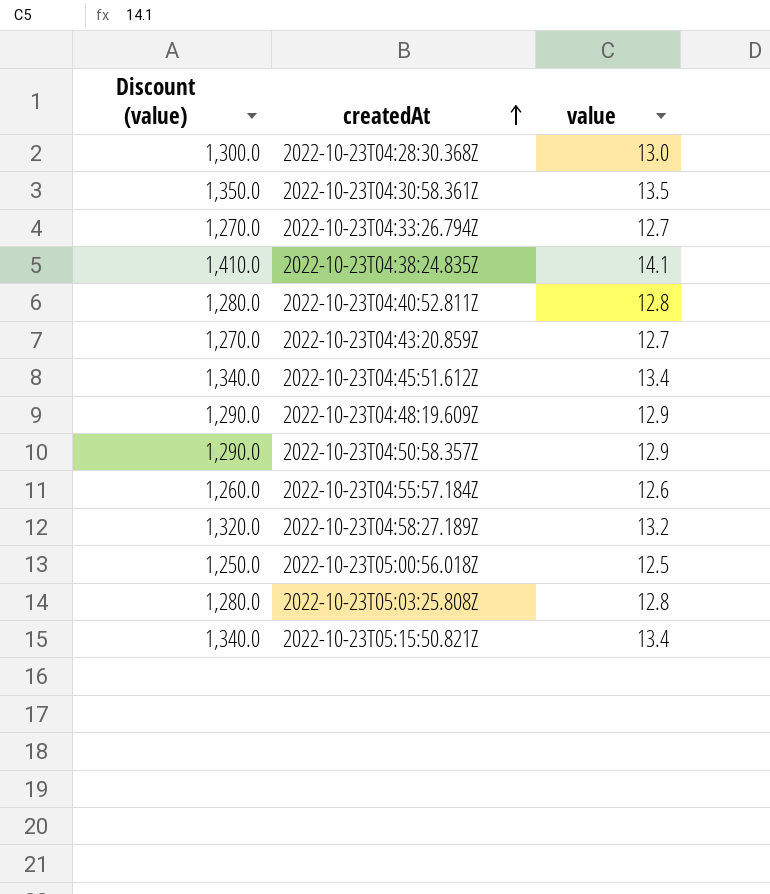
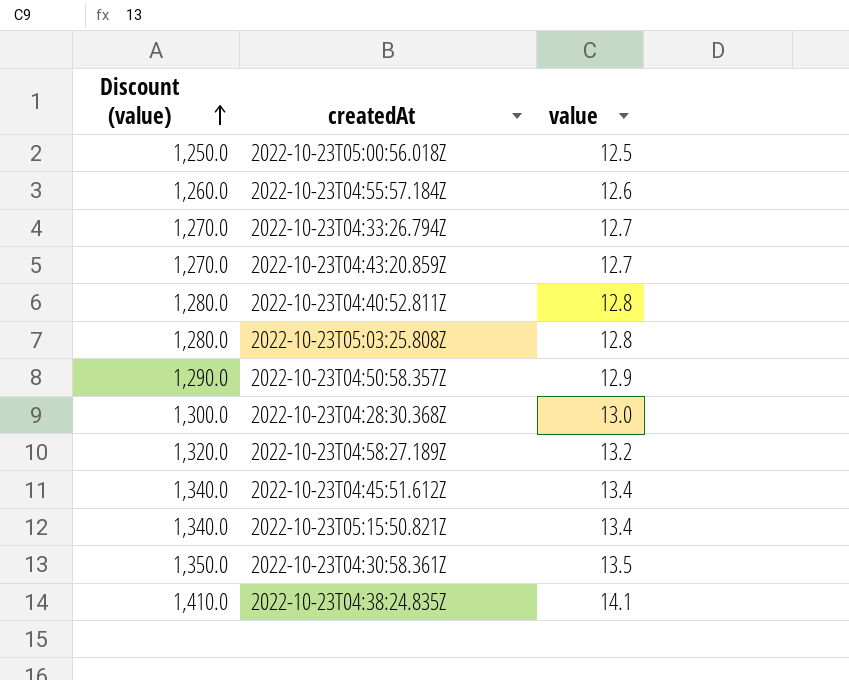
row order: createdAt ascending -> Discount (value) ascending
row 2022-10-23T04:48:19.609Z: 1,290.0 | 12.9 -> none

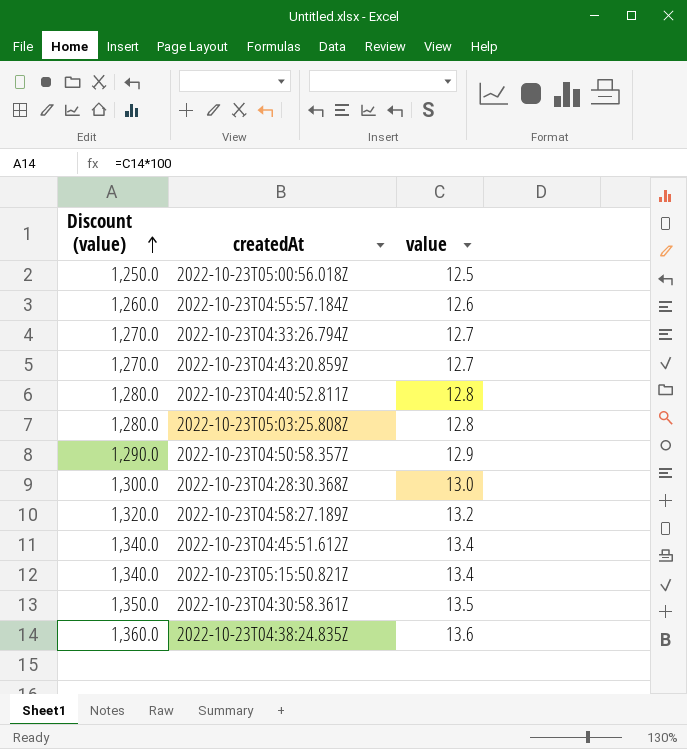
2022-10-23T04:38:24.835Z | Discount (value): 1,410.0 -> 1,360.0
2022-10-23T04:38:24.835Z | value: 14.1 -> 13.6

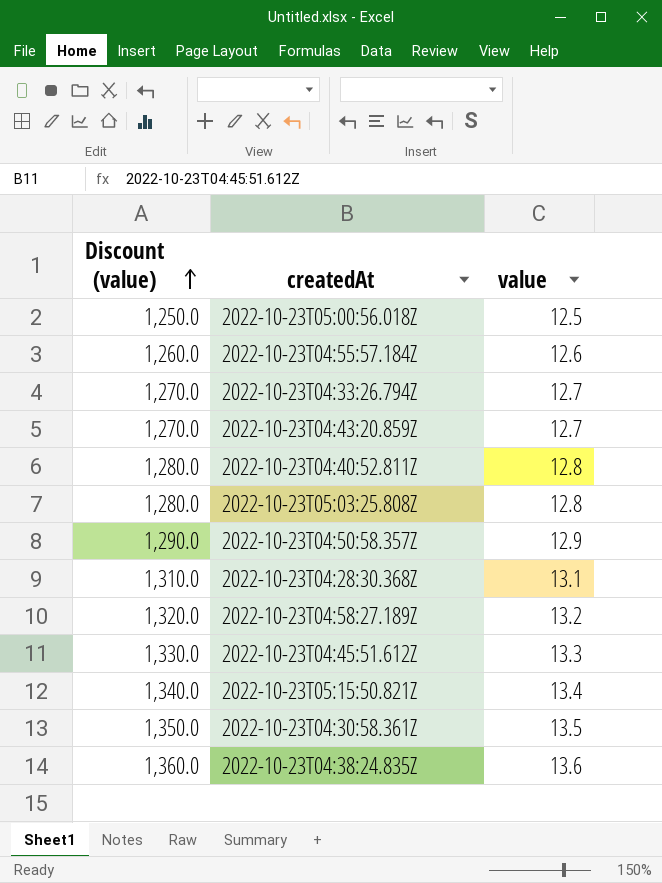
2022-10-23T04:28:30.368Z | Discount (value): 1,300.0 -> 1,310.0
2022-10-23T04:28:30.368Z | value: 13.0 -> 13.1
2022-10-23T04:45:51.612Z | Discount (value): 1,340.0 -> 1,330.0
2022-10-23T04:45:51.612Z | value: 13.4 -> 13.3

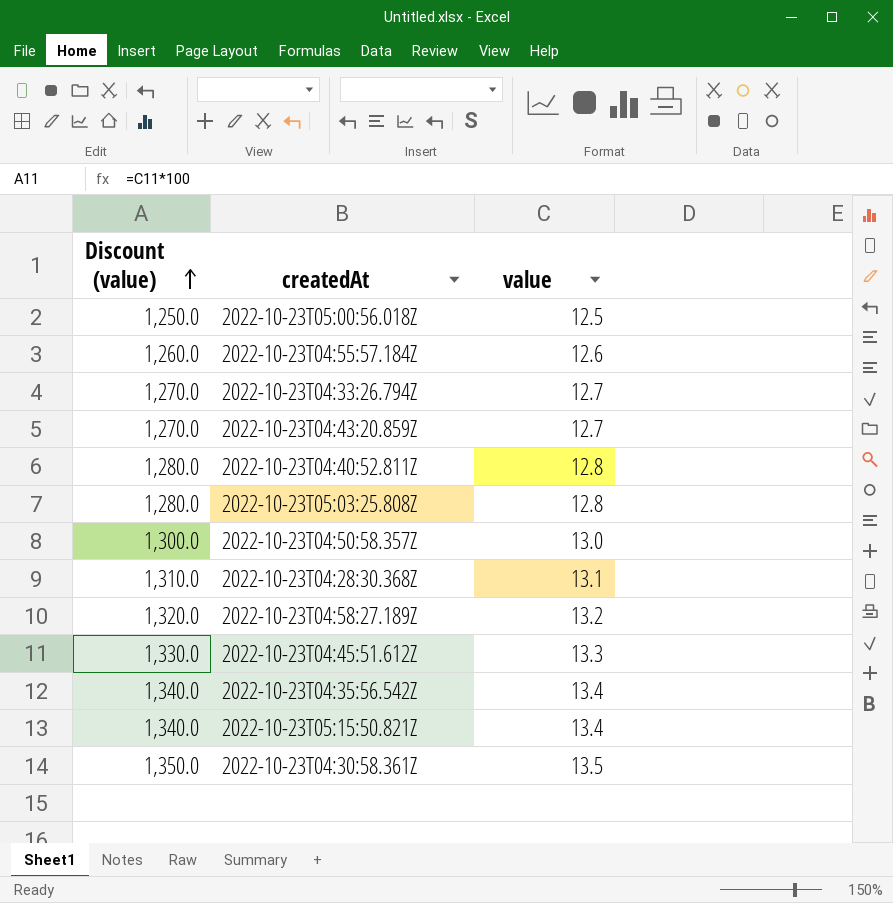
row 2022-10-23T04:38:24.835Z: 1,360.0 | 13.6 -> none
2022-10-23T04:50:58.357Z | Discount (value): 1,290.0 -> 1,300.0
2022-10-23T04:50:58.357Z | value: 12.9 -> 13.0
row 2022-10-23T04:35:56.542Z: none -> 1,340.0 | 13.4

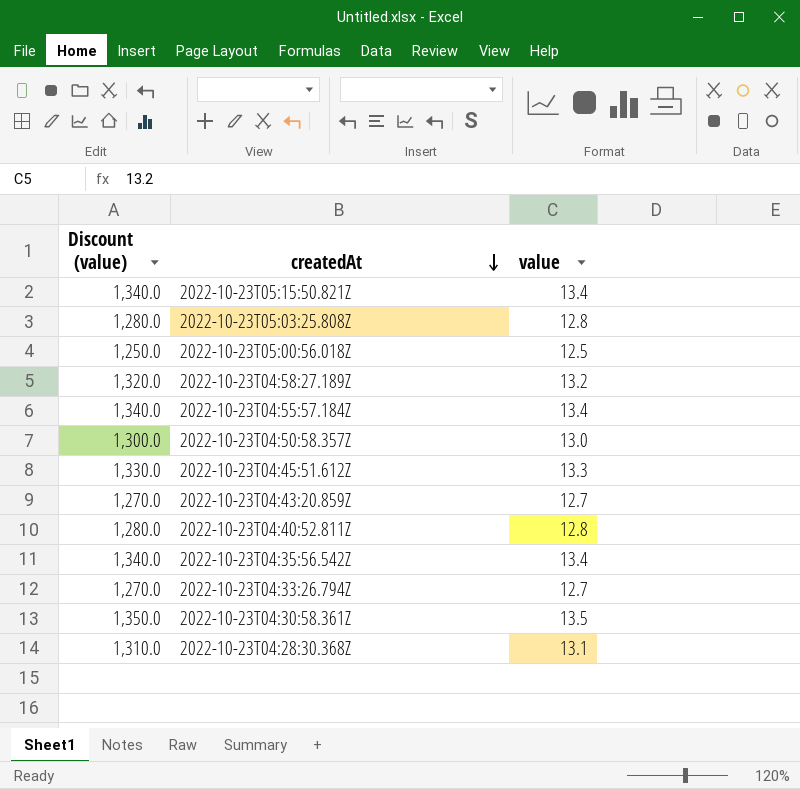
row order: Discount (value) ascending -> createdAt descending
2022-10-23T04:55:57.184Z | Discount (value): 1,260.0 -> 1,340.0
2022-10-23T04:55:57.184Z | value: 12.6 -> 13.4

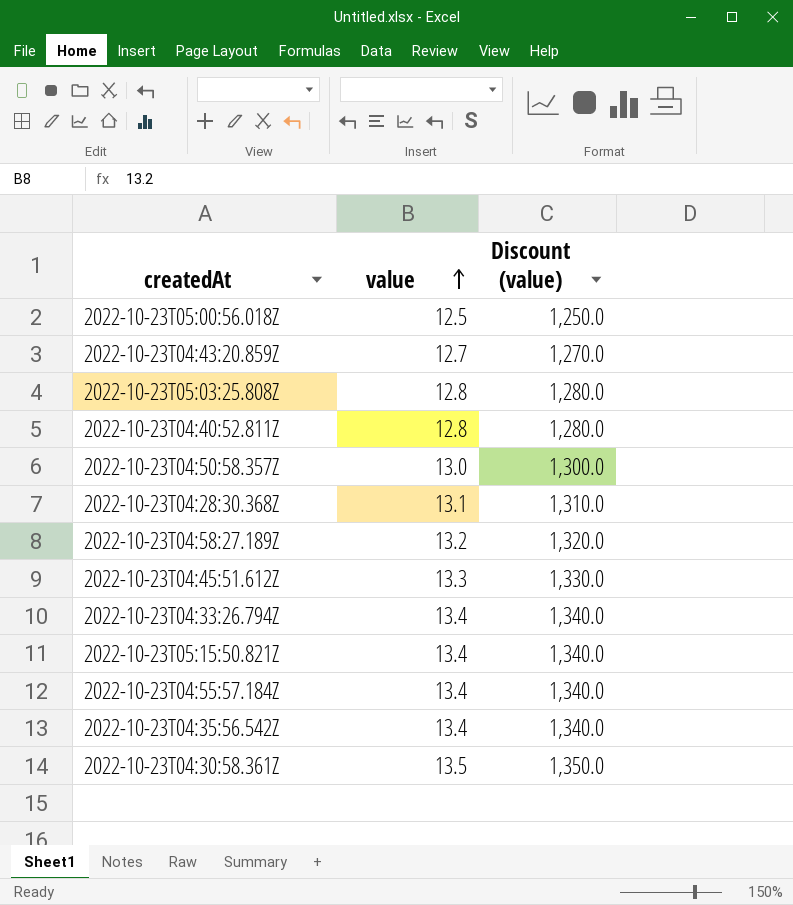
row order: createdAt descending -> value ascending
column Discount (value) | position: 1 -> 3
2022-10-23T04:33:26.794Z | value: 12.7 -> 13.4
2022-10-23T04:33:26.794Z | Discount (value): 1,270.0 -> 1,340.0

